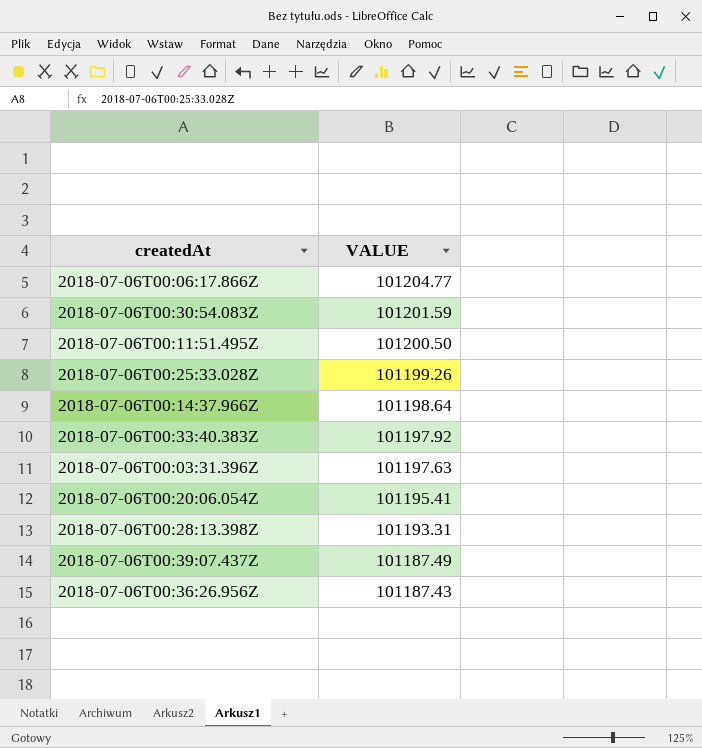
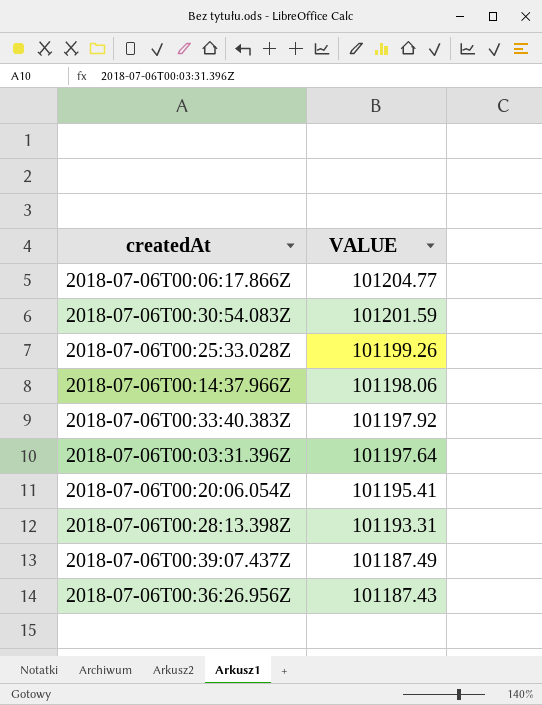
row 2018-07-06T00:11:51.495Z: 101200.50 -> none
2018-07-06T00:14:37.966Z | VALUE: 101198.64 -> 101198.06
2018-07-06T00:03:31.396Z | VALUE: 101197.63 -> 101197.64

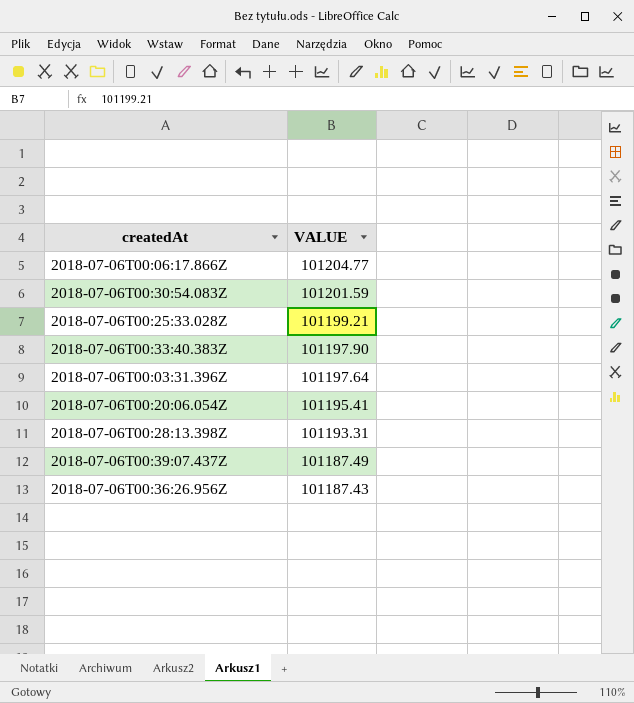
row 2018-07-06T00:14:37.966Z: 101198.06 -> none
2018-07-06T00:25:33.028Z | VALUE: 101199.26 -> 101199.21
2018-07-06T00:33:40.383Z | VALUE: 101197.92 -> 101197.90

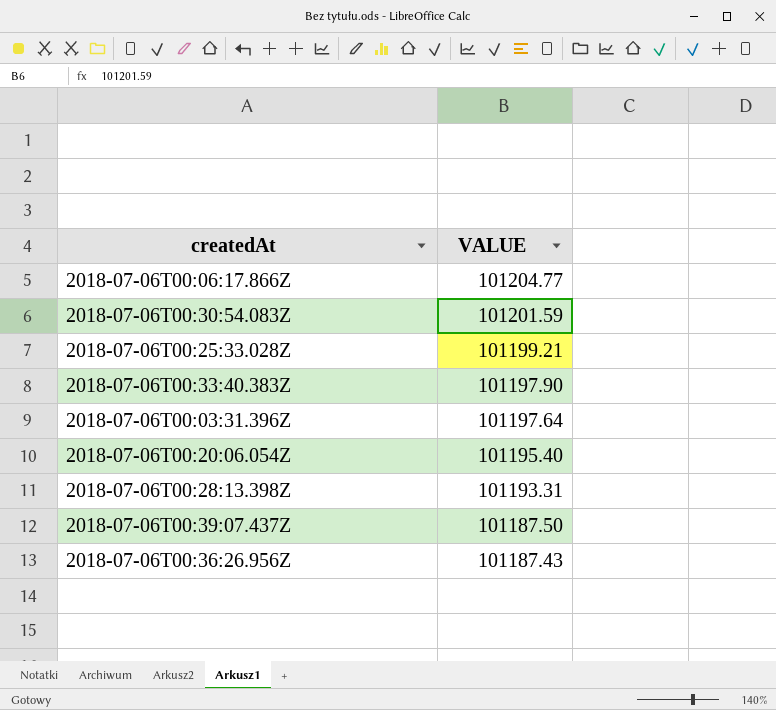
2018-07-06T00:20:06.054Z | VALUE: 101195.41 -> 101195.40
2018-07-06T00:39:07.437Z | VALUE: 101187.49 -> 101187.50

